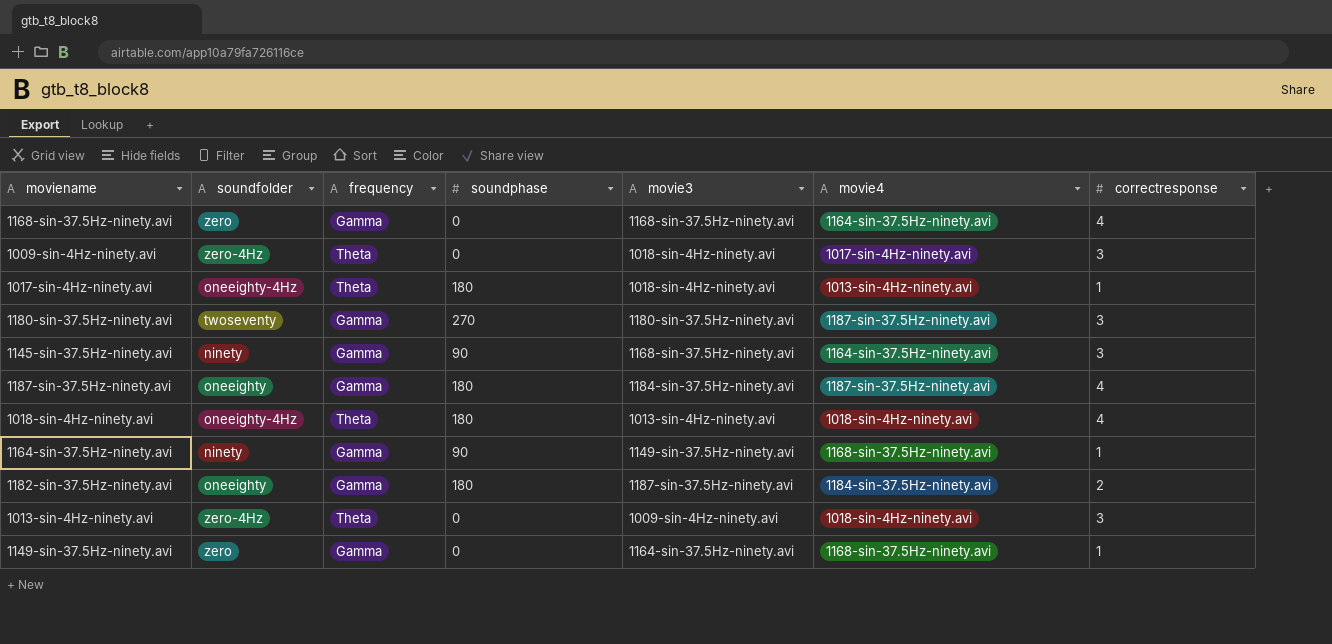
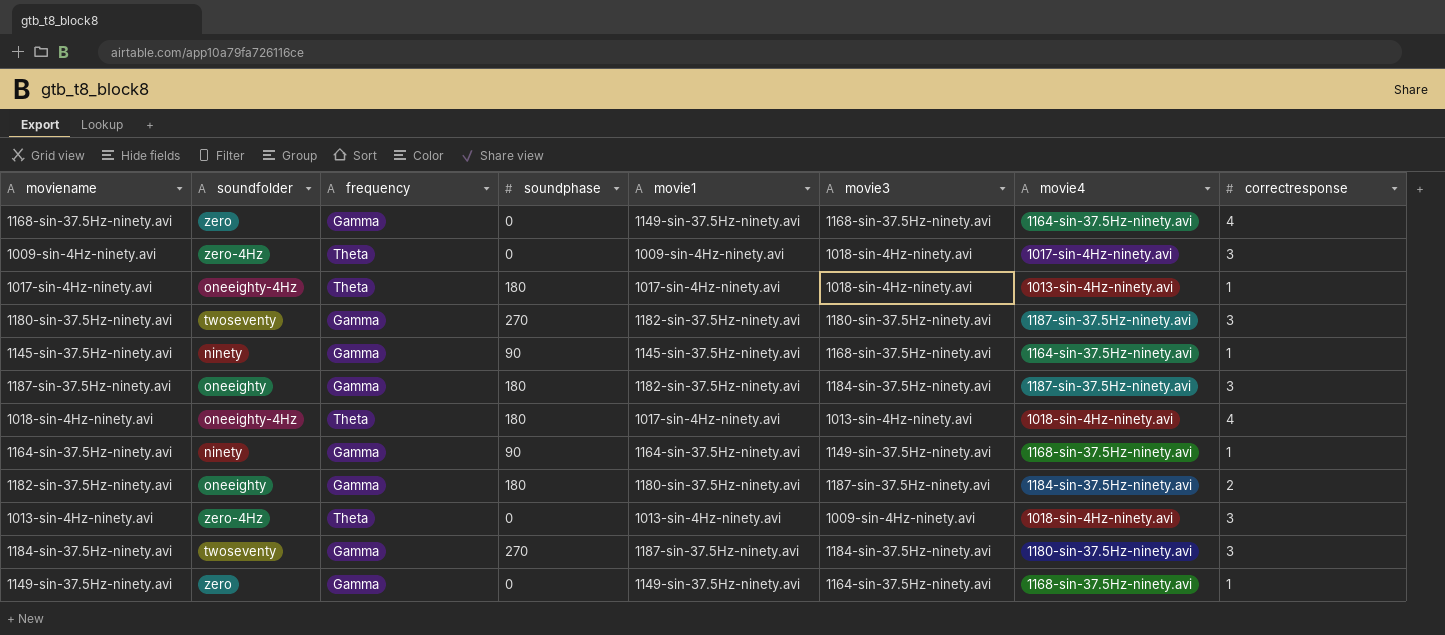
column movie1 | position: none -> 5
1145-sin-37.5Hz-ninety.avi | correctresponse: 3 -> 1
1187-sin-37.5Hz-ninety.avi | correctresponse: 4 -> 3
row 1184-sin-37.5Hz-ninety.avi: none -> twoseventy | Gamma | 270 | 1187-sin-37.5Hz-ninety.avi | 1184-sin-37.5Hz-ninety.avi | 1180-sin-37.5Hz-ninety.avi | 3

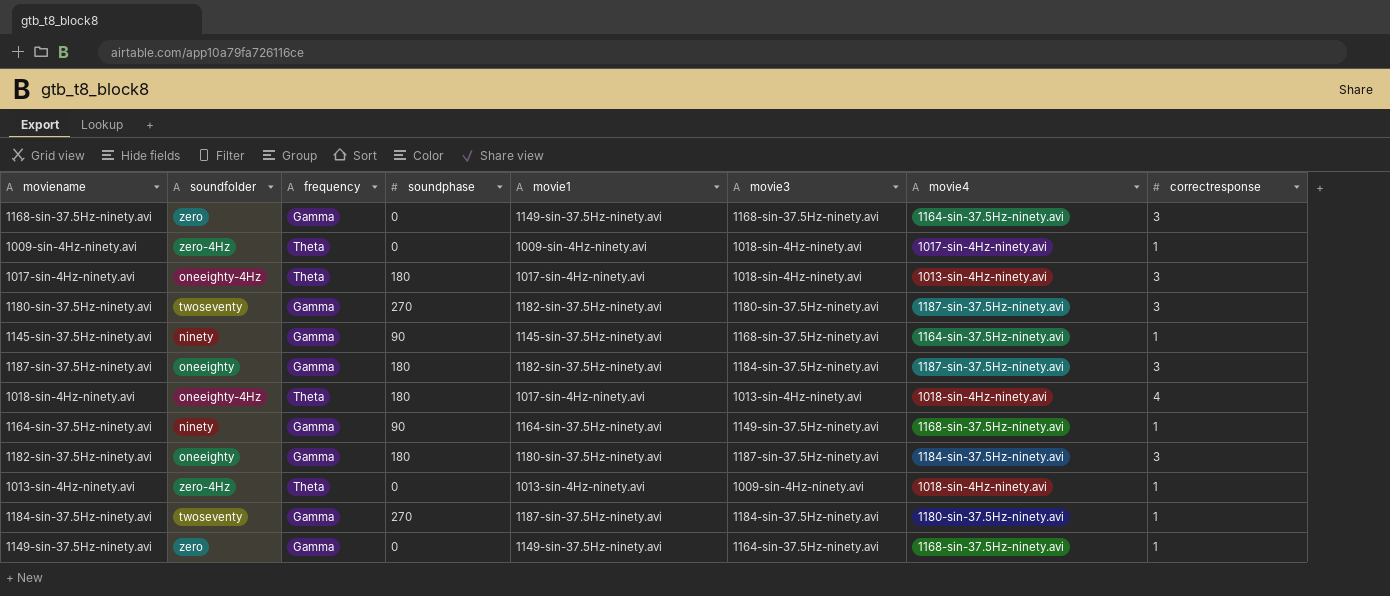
1168-sin-37.5Hz-ninety.avi | correctresponse: 4 -> 3
1009-sin-4Hz-ninety.avi | correctresponse: 3 -> 1
1017-sin-4Hz-ninety.avi | correctresponse: 1 -> 3
1182-sin-37.5Hz-ninety.avi | correctresponse: 2 -> 3
1013-sin-4Hz-ninety.avi | correctresponse: 3 -> 1
1184-sin-37.5Hz-ninety.avi | correctresponse: 3 -> 1

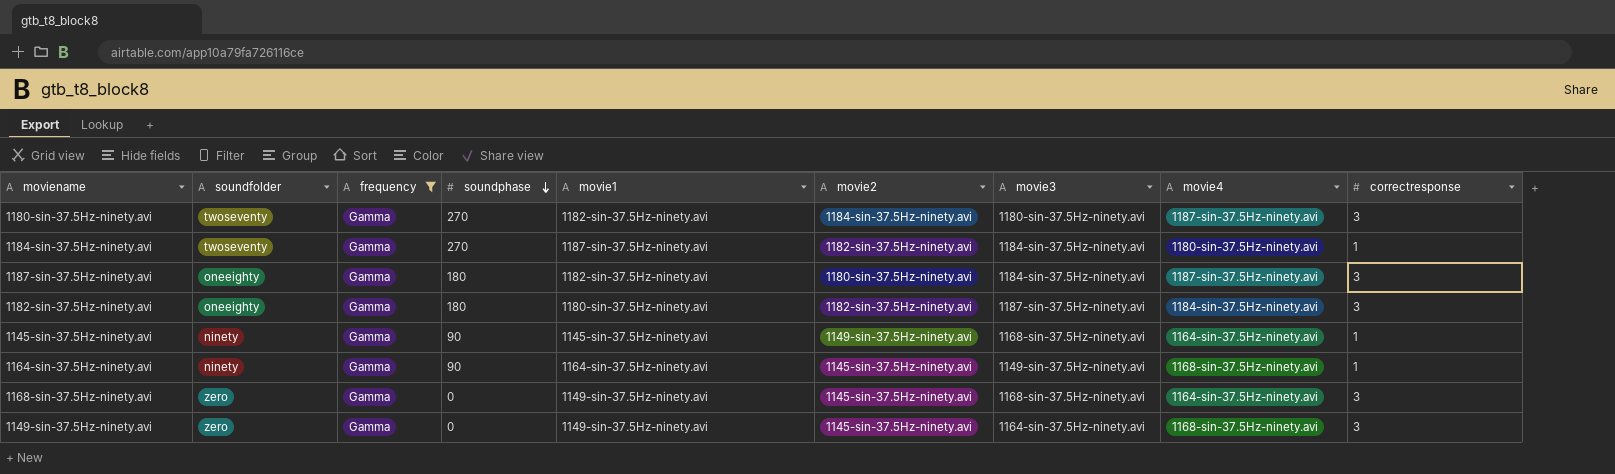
filter: none -> frequency = Gamma
row order: none -> soundphase descending
column movie2 | position: none -> 6
1149-sin-37.5Hz-ninety.avi | correctresponse: 1 -> 3

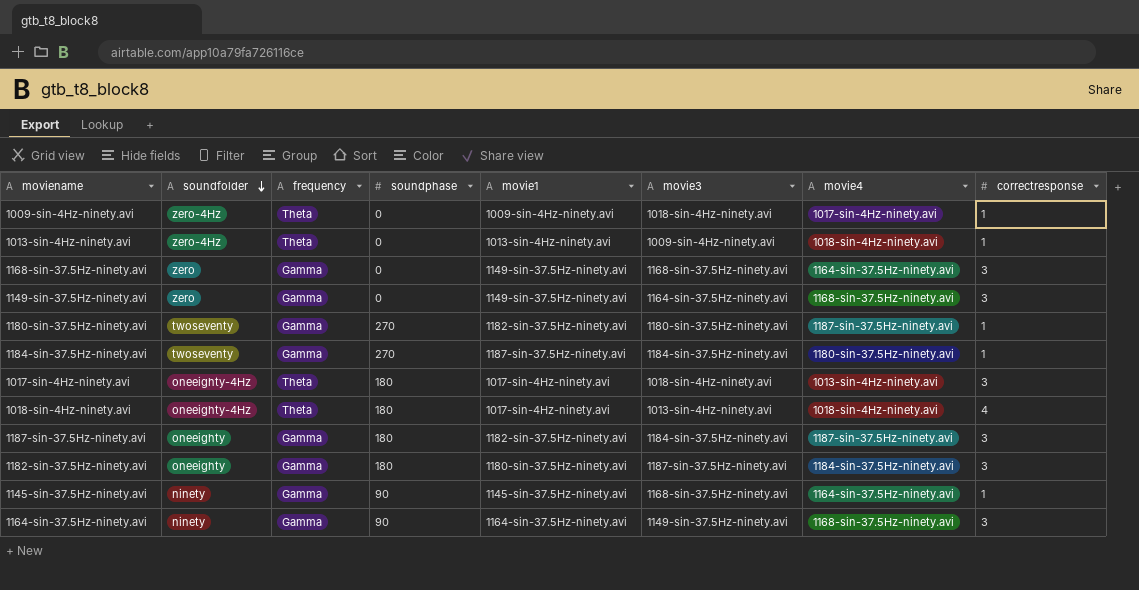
filter: frequency = Gamma -> none
row order: soundphase descending -> soundfolder descending
column movie2 | position: 6 -> none
1180-sin-37.5Hz-ninety.avi | correctresponse: 3 -> 1
1164-sin-37.5Hz-ninety.avi | correctresponse: 1 -> 3

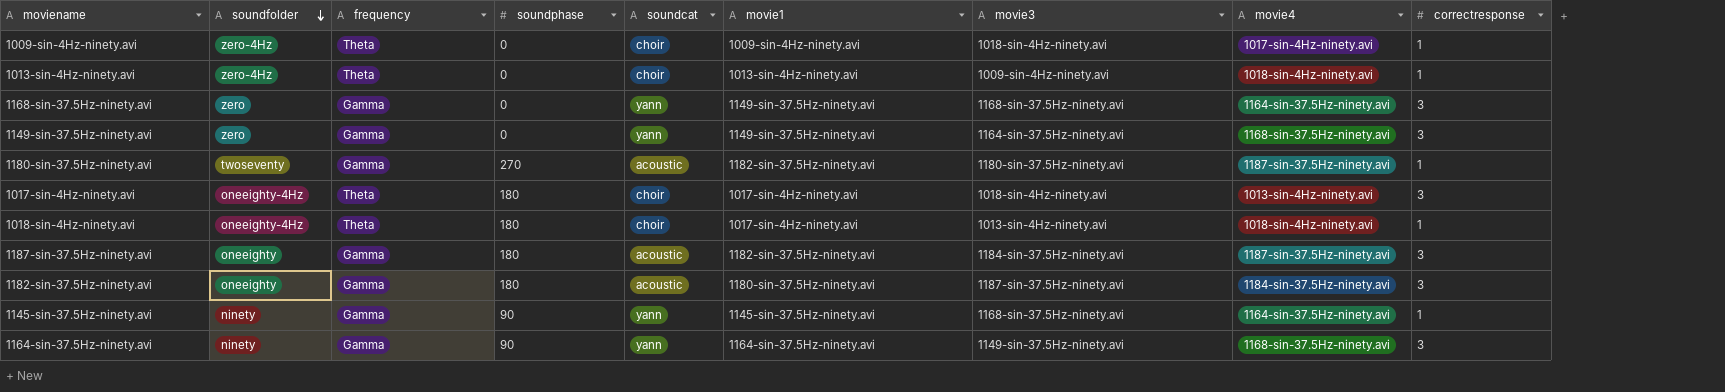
column soundcat | position: none -> 5
row 1184-sin-37.5Hz-ninety.avi: twoseventy | Gamma | 270 | 1187-sin-37.5Hz-ninety.avi | 1184-sin-37.5Hz-ninety.avi | 1180-sin-37.5Hz-ninety.avi | 1 -> none
1018-sin-4Hz-ninety.avi | correctresponse: 4 -> 1

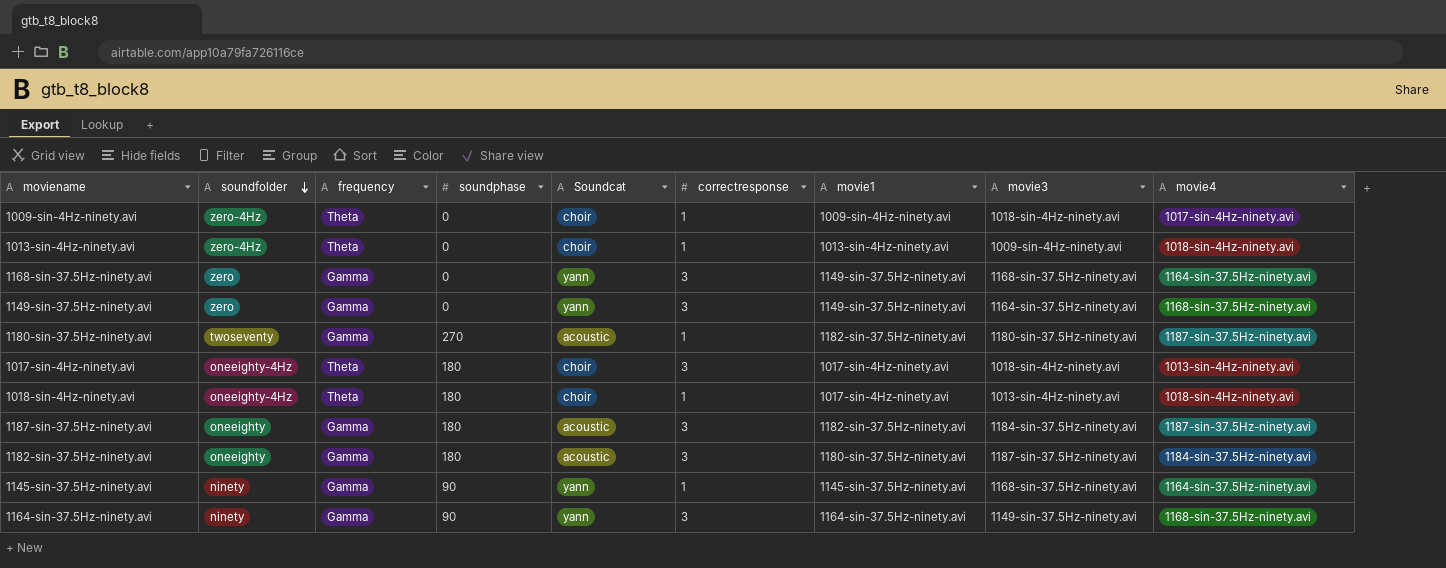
column name: soundcat -> Soundcat
column correctresponse | position: 9 -> 6

